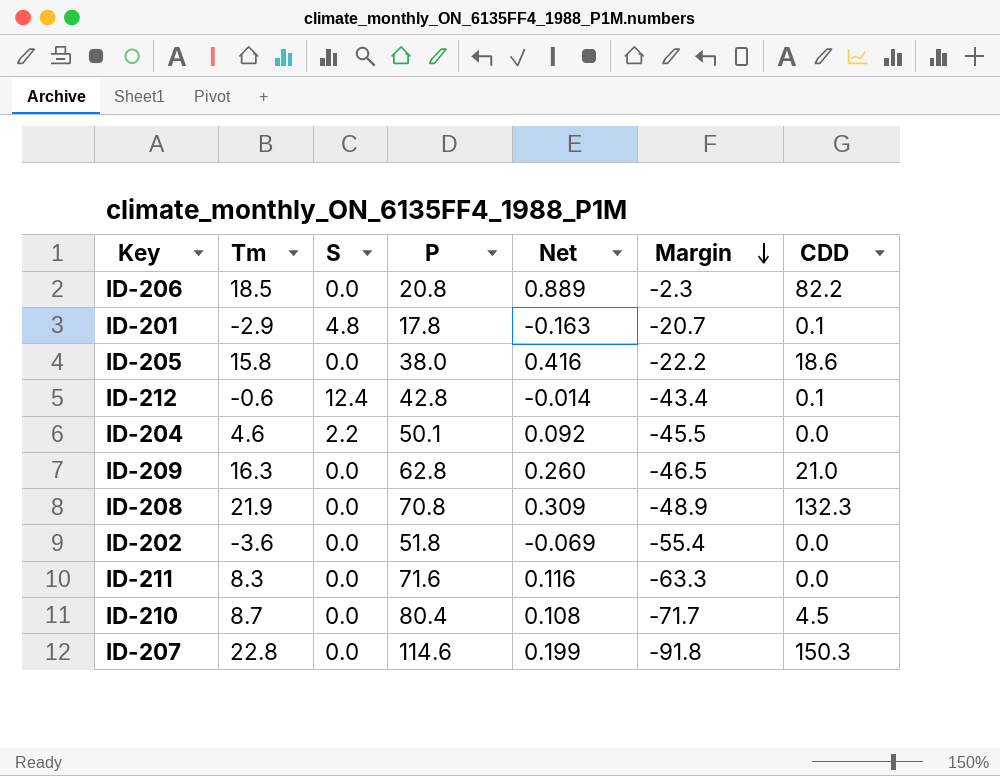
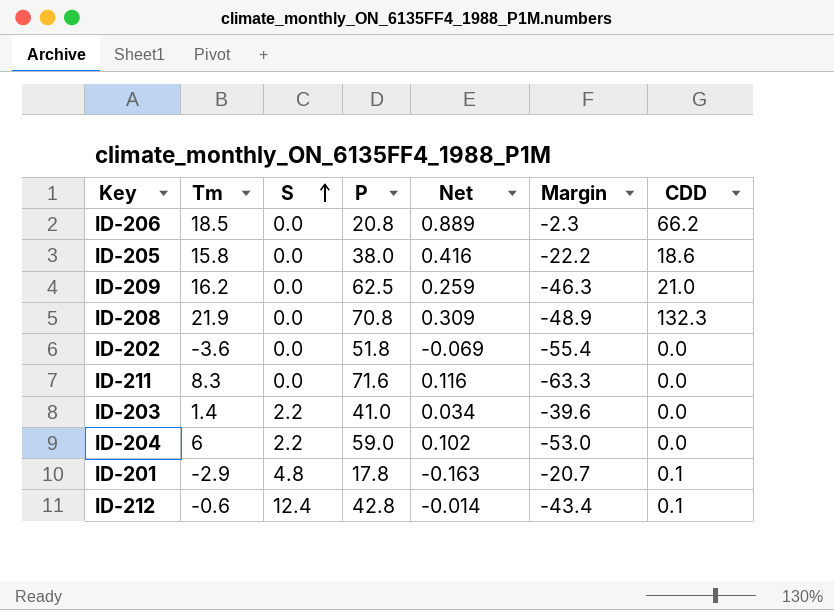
row order: Margin descending -> S ascending
row ID-210: 8.7 | 0.0 | 80.4 | 0.108 | -71.7 | 4.5 -> none
row ID-207: 22.8 | 0.0 | 114.6 | 0.199 | -91.8 | 150.3 -> none
ID-206 | CDD: 82.2 -> 66.2
ID-209 | Tm: 16.3 -> 16.2
ID-209 | P: 62.8 -> 62.5
ID-209 | Net: 0.260 -> 0.259
ID-209 | Margin: -46.5 -> -46.3
row ID-203: none -> 1.4 | 2.2 | 41.0 | 0.034 | -39.6 | 0.0
ID-204 | Tm: 4.6 -> 6
ID-204 | P: 50.1 -> 59.0
ID-204 | Net: 0.092 -> 0.102
ID-204 | Margin: -45.5 -> -53.0

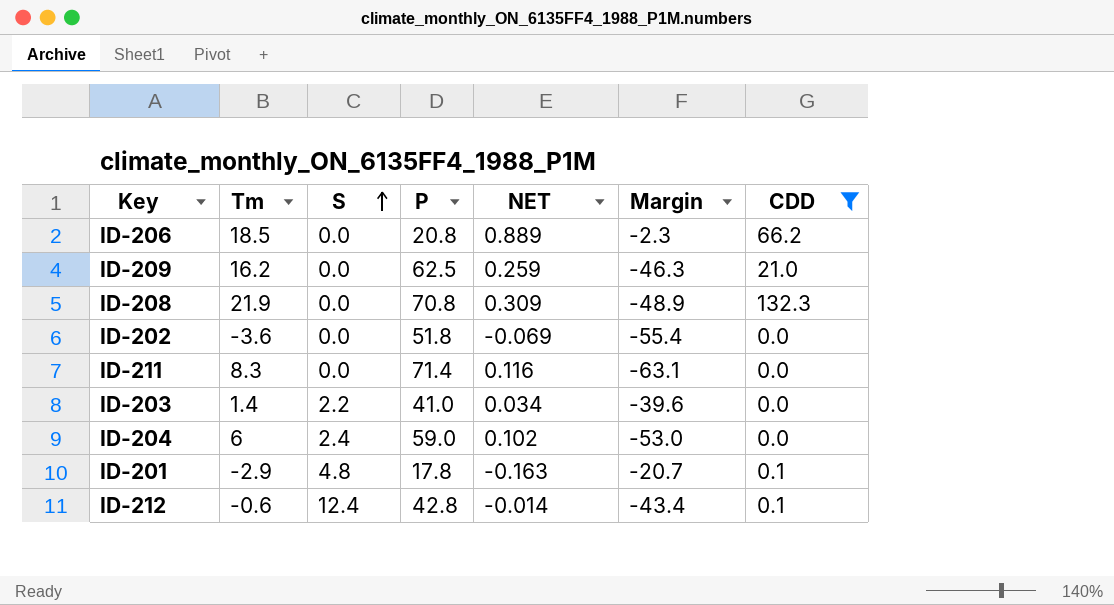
filter: none -> CDD != 18.6
column name: Net -> NET
ID-211 | P: 71.6 -> 71.4
ID-211 | Margin: -63.3 -> -63.1
ID-204 | S: 2.2 -> 2.4

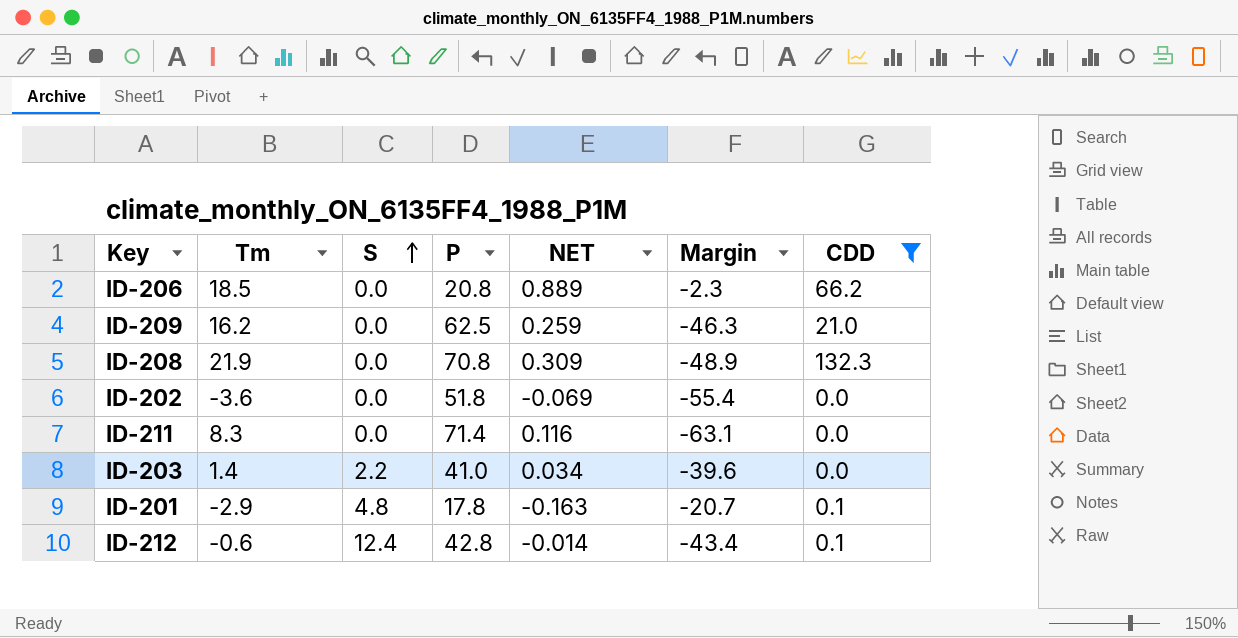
row ID-204: 6 | 2.4 | 59.0 | 0.102 | -53.0 | 0.0 -> none

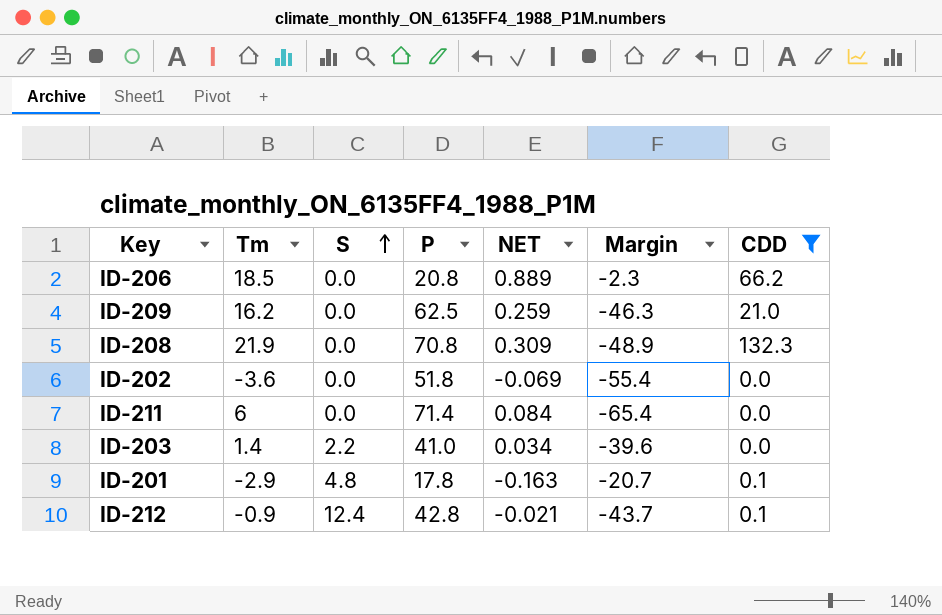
ID-211 | Tm: 8.3 -> 6
ID-211 | NET: 0.116 -> 0.084
ID-211 | Margin: -63.1 -> -65.4
ID-212 | Tm: -0.6 -> -0.9
ID-212 | NET: -0.014 -> -0.021
ID-212 | Margin: -43.4 -> -43.7

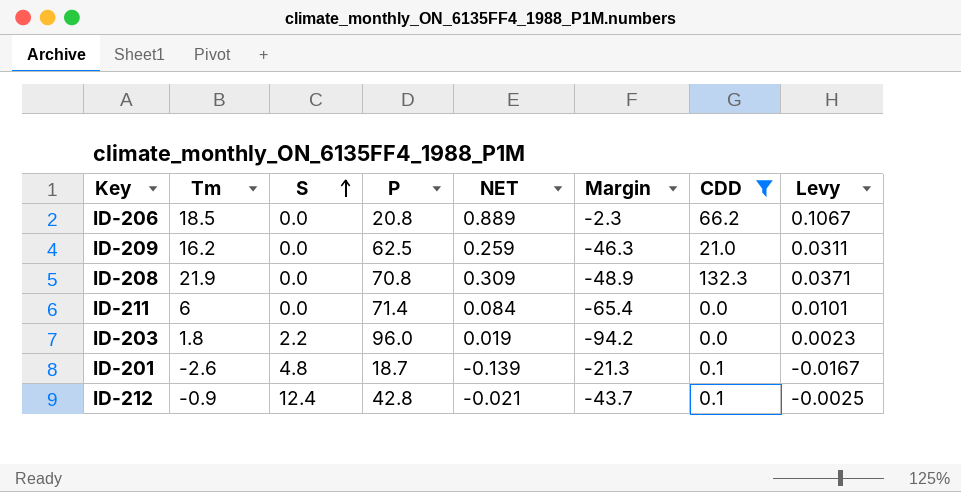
column Levy | formula: none -> [NET] * 0.12
row ID-202: -3.6 | 0.0 | 51.8 | -0.069 | -55.4 | 0.0 -> none
ID-203 | Tm: 1.4 -> 1.8
ID-203 | P: 41.0 -> 96.0
ID-203 | NET: 0.034 -> 0.019
ID-203 | Margin: -39.6 -> -94.2
ID-201 | Tm: -2.9 -> -2.6
ID-201 | P: 17.8 -> 18.7
ID-201 | NET: -0.163 -> -0.139
ID-201 | Margin: -20.7 -> -21.3

